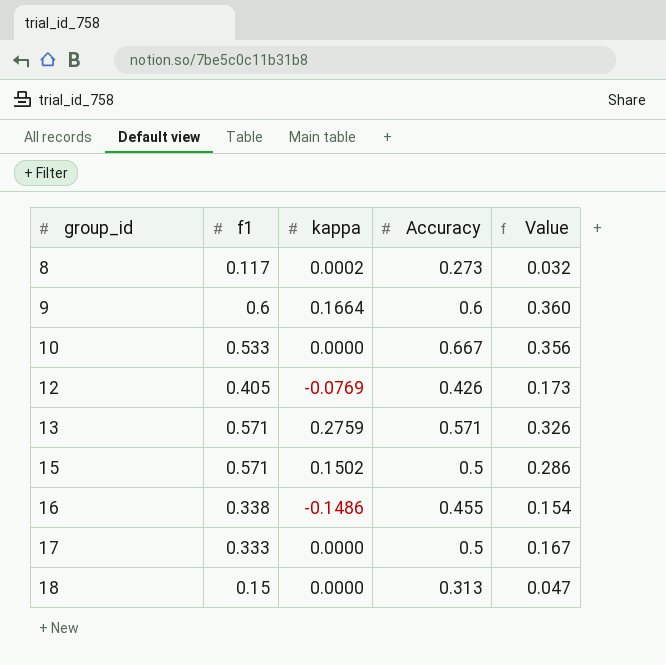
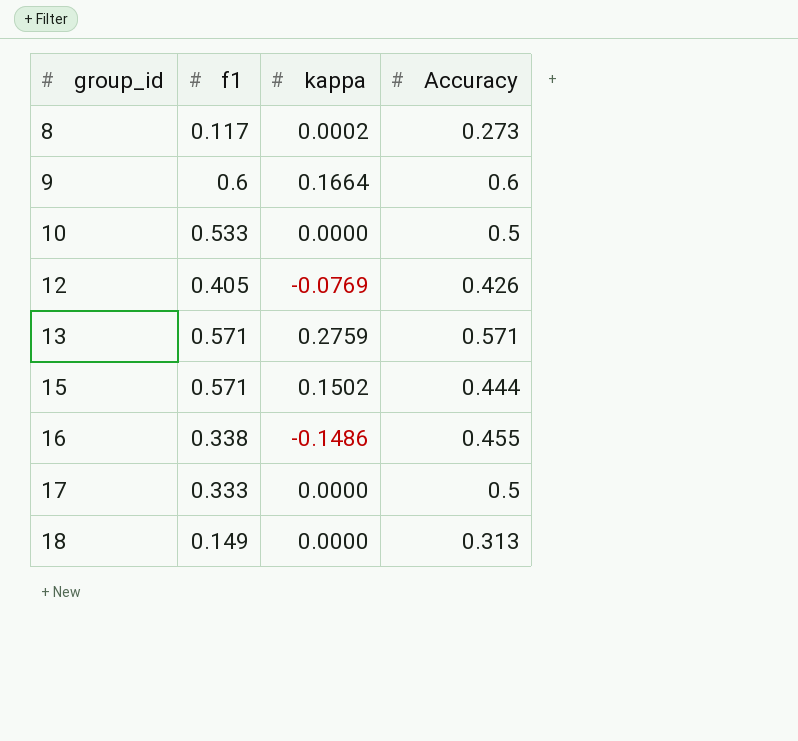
column Value | formula: [f1] * [Accuracy] -> none
10 | Accuracy: 0.667 -> 0.5
15 | Accuracy: 0.5 -> 0.444
18 | f1: 0.15 -> 0.149

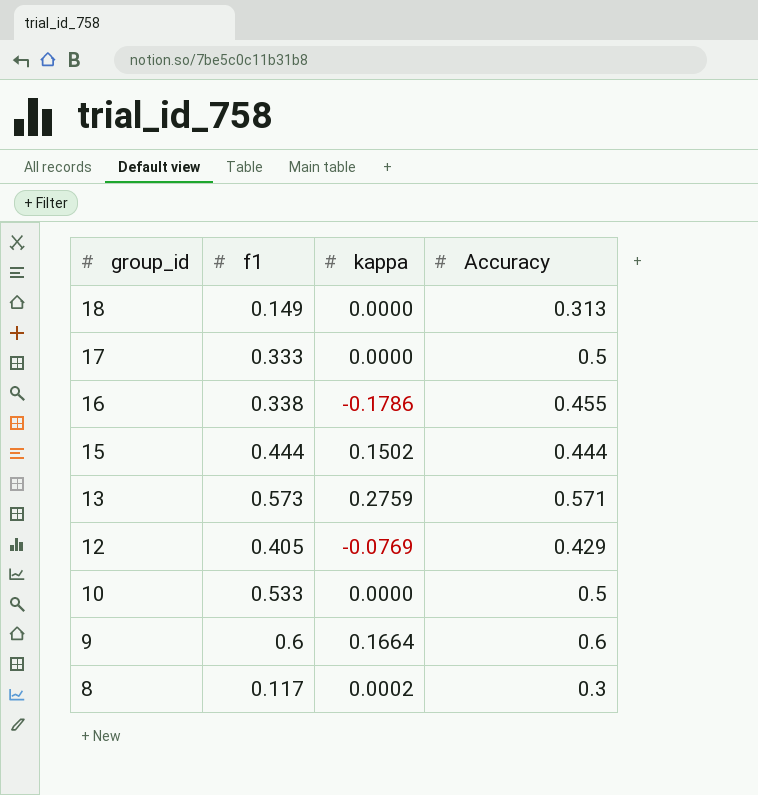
row order: group_id ascending -> group_id descending
16 | kappa: -0.1486 -> -0.1786
15 | f1: 0.571 -> 0.444
13 | f1: 0.571 -> 0.573
12 | Accuracy: 0.426 -> 0.429
8 | Accuracy: 0.273 -> 0.3

